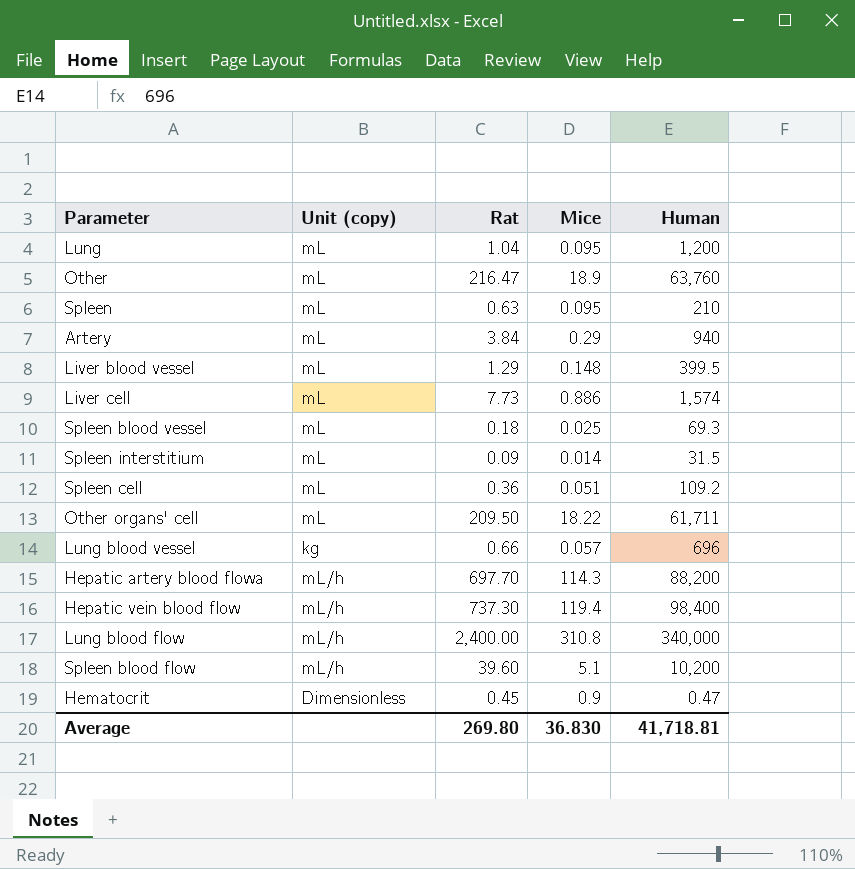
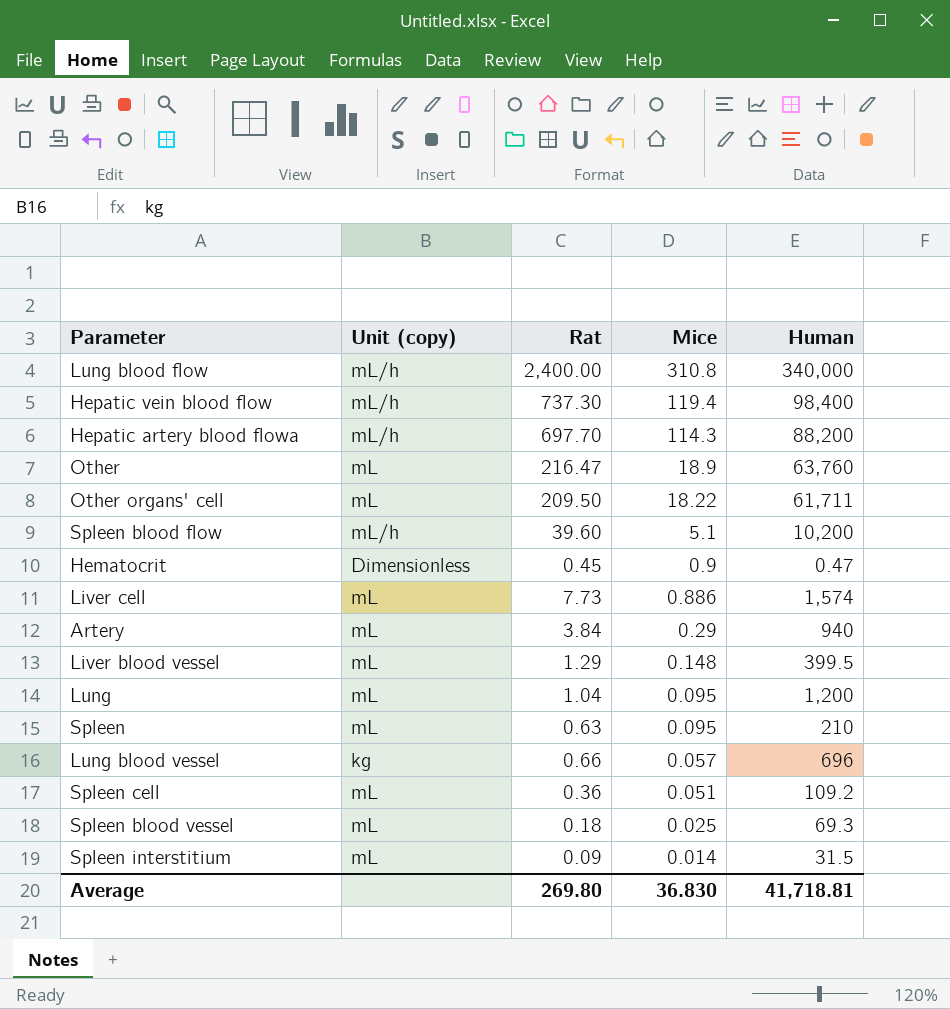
row order: none -> Mice descending

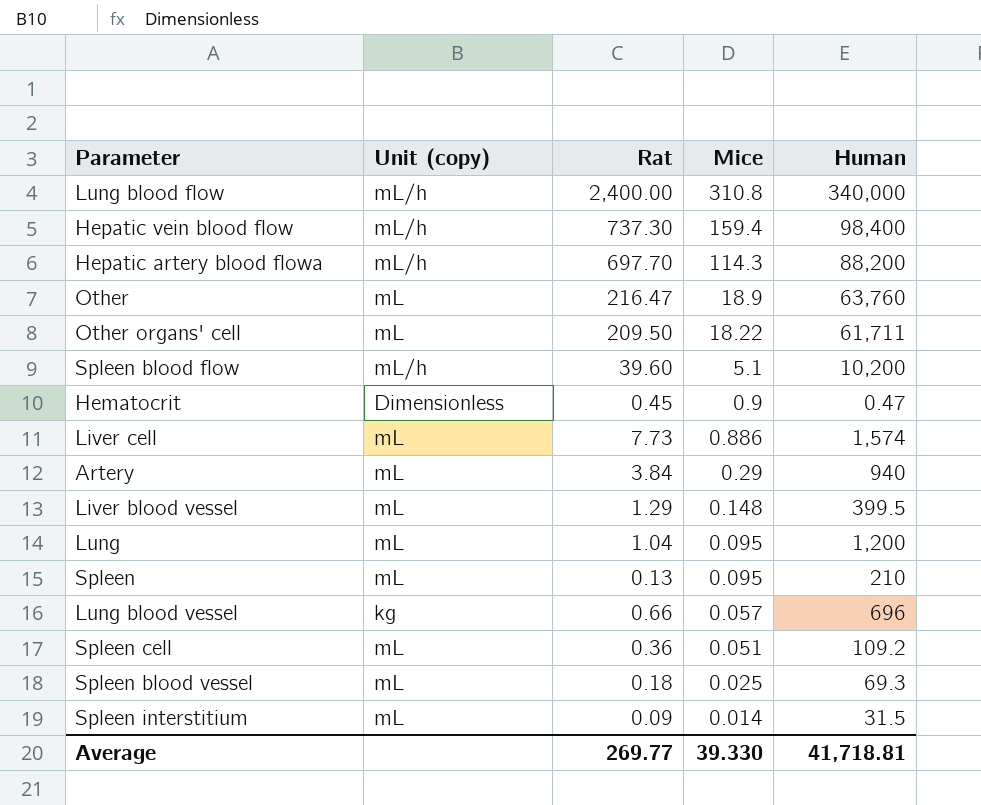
Hepatic vein blood flow | Mice: 119.4 -> 159.4
Spleen | Rat: 0.63 -> 0.13
Average | Rat: 269.80 -> 269.77
Average | Mice: 36.830 -> 39.330

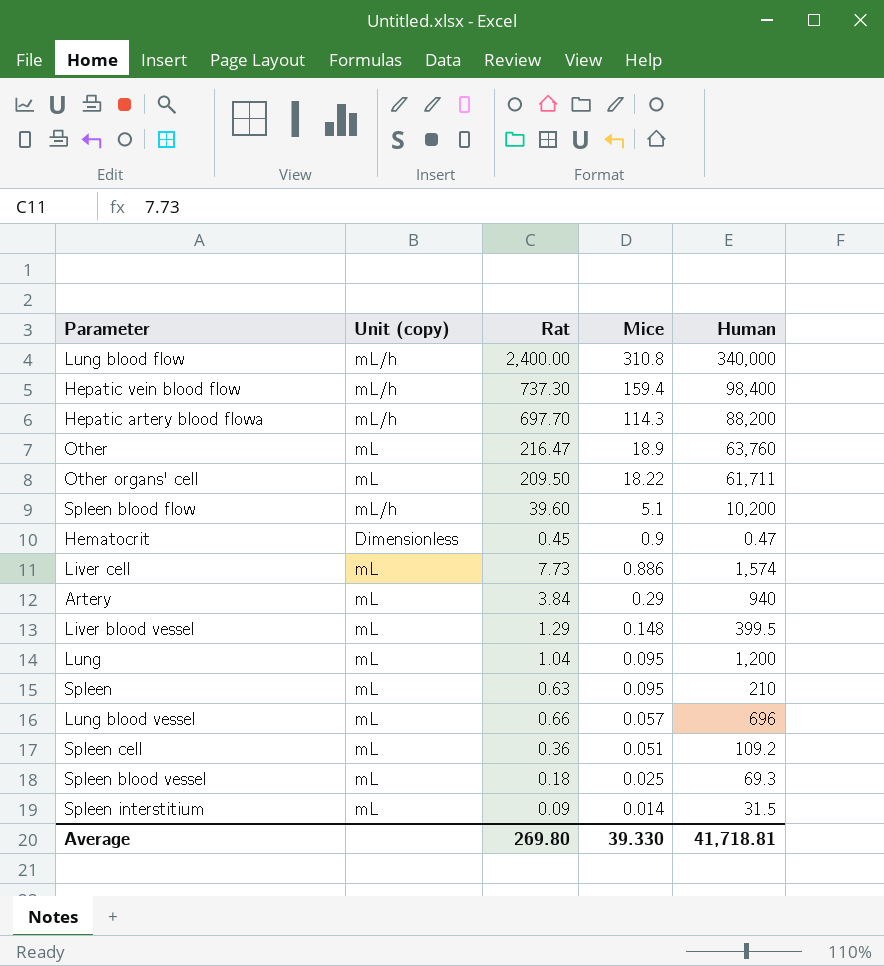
Spleen | Rat: 0.13 -> 0.63
Lung blood vessel | Unit (copy): kg -> mL
Average | Rat: 269.77 -> 269.80

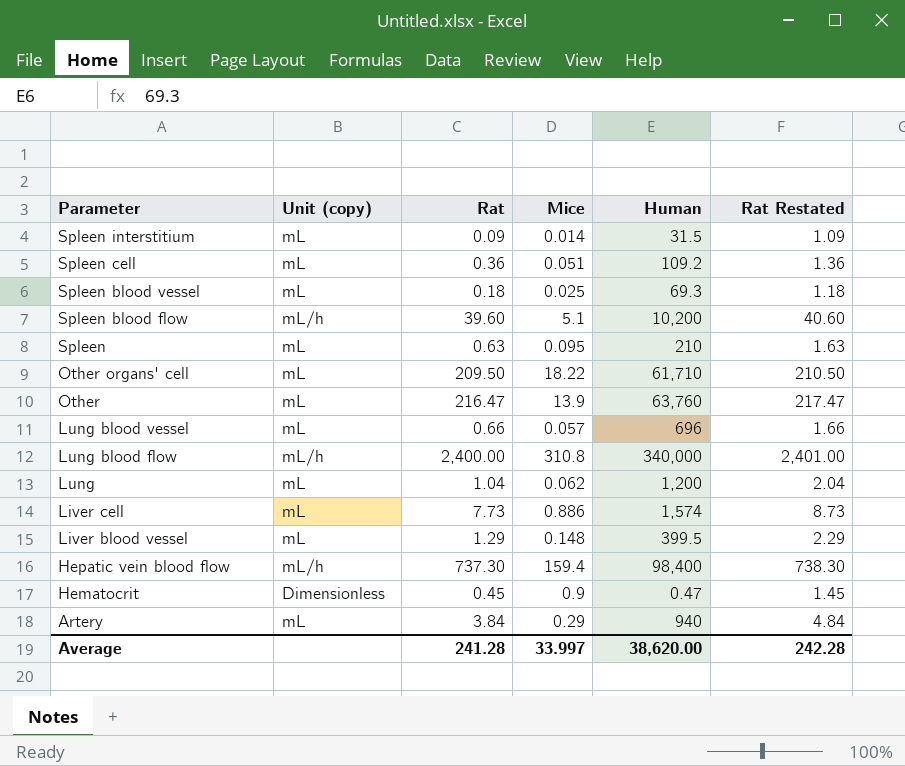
row order: Mice descending -> Parameter descending
column Rat Restated | formula: none -> [Rat] + 1
row Hepatic artery blood flowa: mL/h | 697.70 | 114.3 | 88,200 -> none
Other organs' cell | Human: 61,711 -> 61,710
Other | Mice: 18.9 -> 13.9
Lung | Mice: 0.095 -> 0.062
Average | Rat: 269.80 -> 241.28
Average | Mice: 39.330 -> 33.997
Average | Human: 41,718.81 -> 38,620.00

